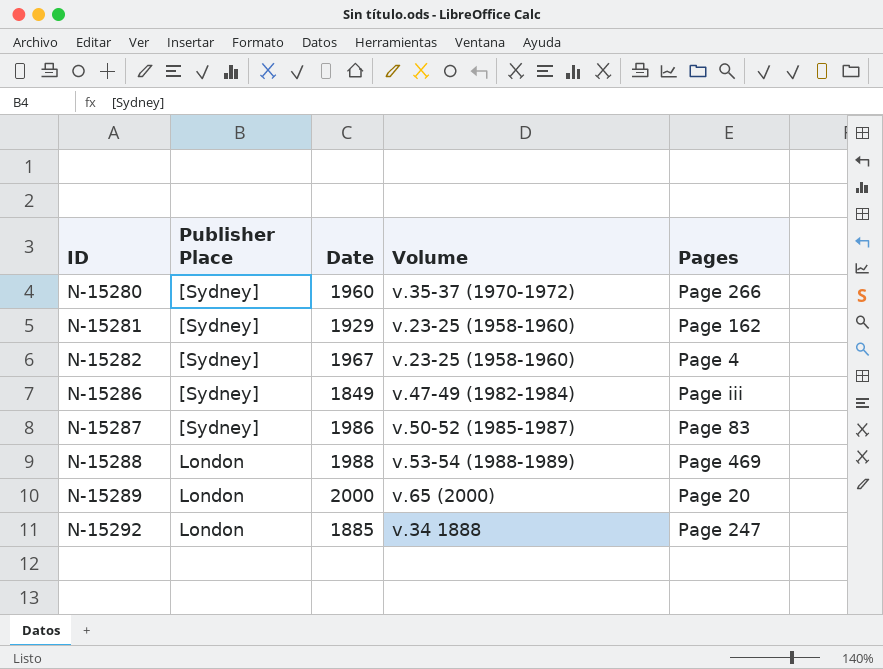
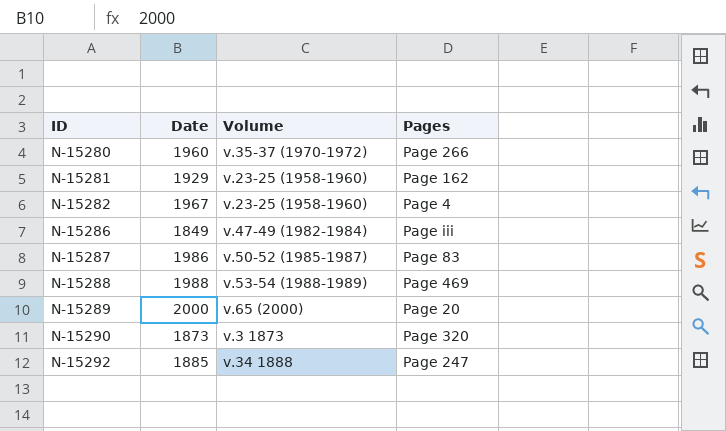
column Publisher Place | position: 2 -> none
row N-15290: none -> 1873 | v.3 1873 | Page 320

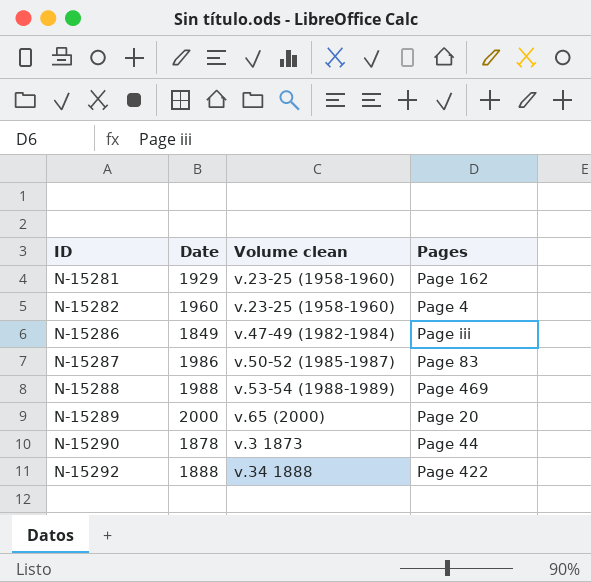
column name: Volume -> Volume clean
row N-15280: 1960 | v.35-37 (1970-1972) | Page 266 -> none
N-15282 | Date: 1967 -> 1960
N-15290 | Date: 1873 -> 1878
N-15290 | Pages: Page 320 -> Page 44
N-15292 | Date: 1885 -> 1888
N-15292 | Pages: Page 247 -> Page 422

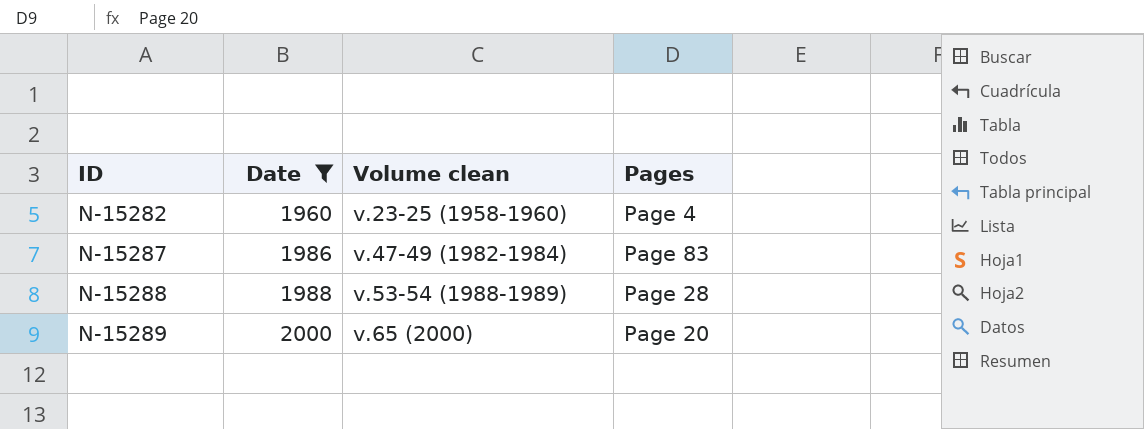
filter: none -> Date >= 1960
N-15287 | Volume clean: v.50-52 (1985-1987) -> v.47-49 (1982-1984)
N-15288 | Pages: Page 469 -> Page 28

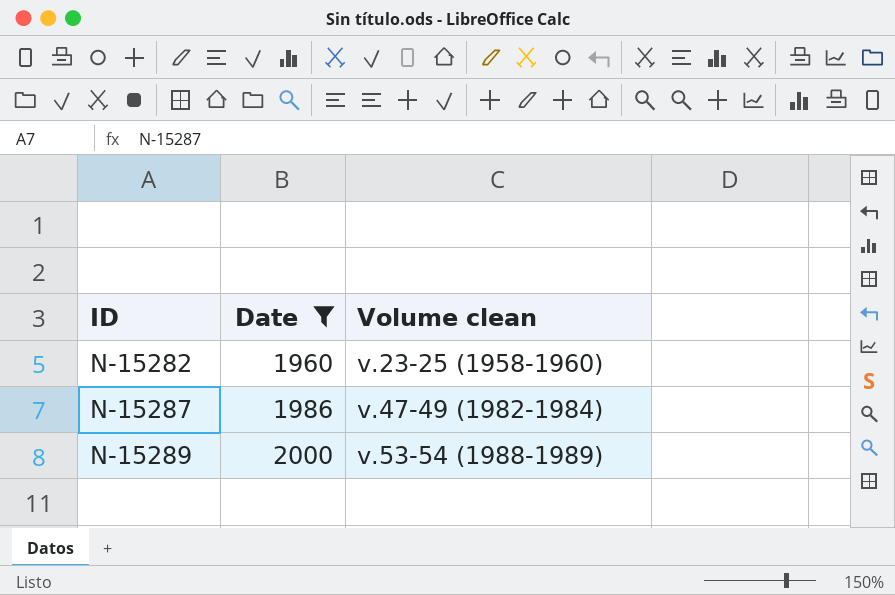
column Pages | position: 4 -> none
row N-15288: 1988 | v.53-54 (1988-1989) | Page 28 -> none
N-15289 | Volume clean: v.65 (2000) -> v.53-54 (1988-1989)

